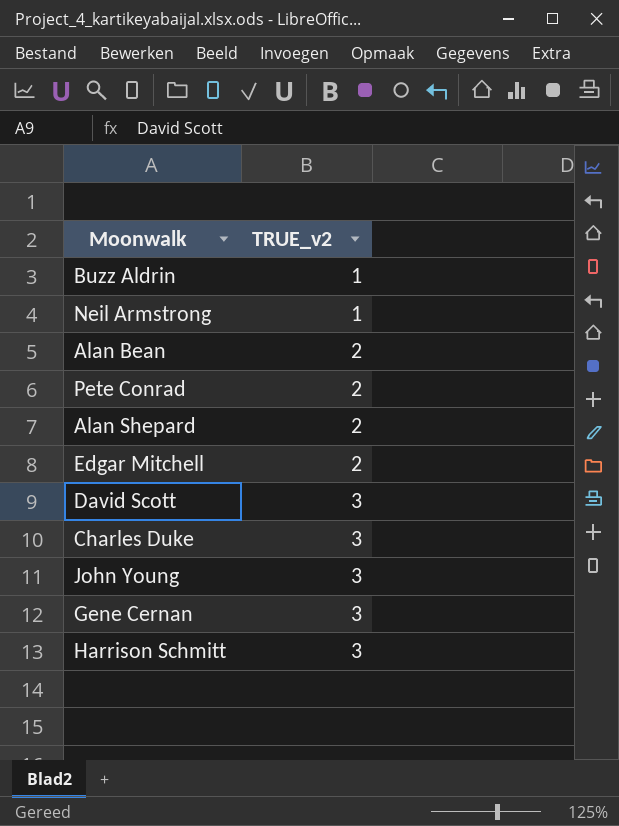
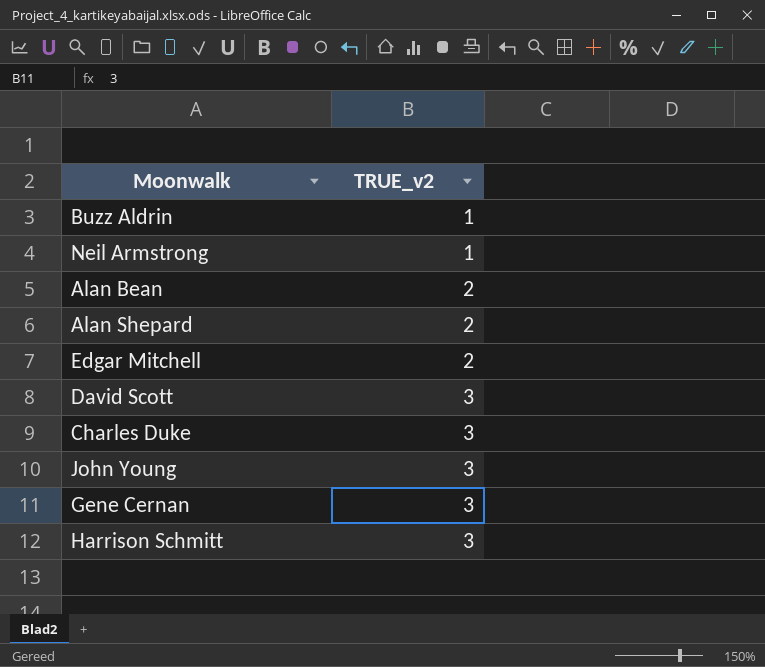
row Pete Conrad: 2 -> none

